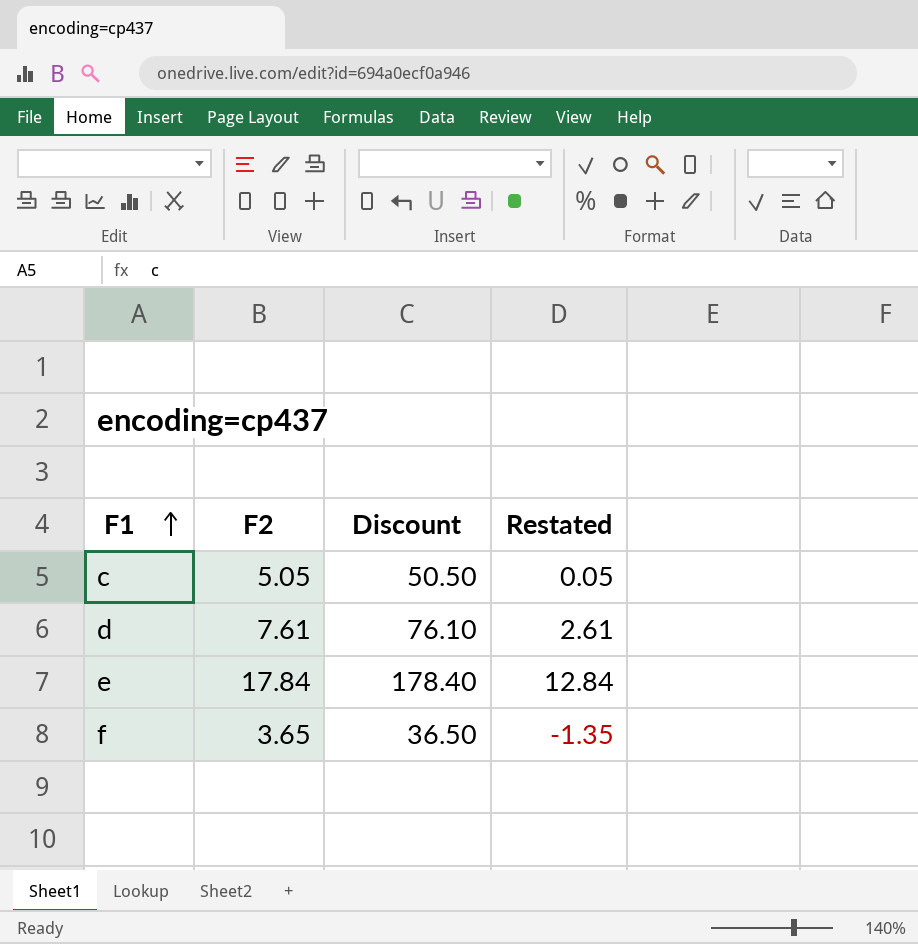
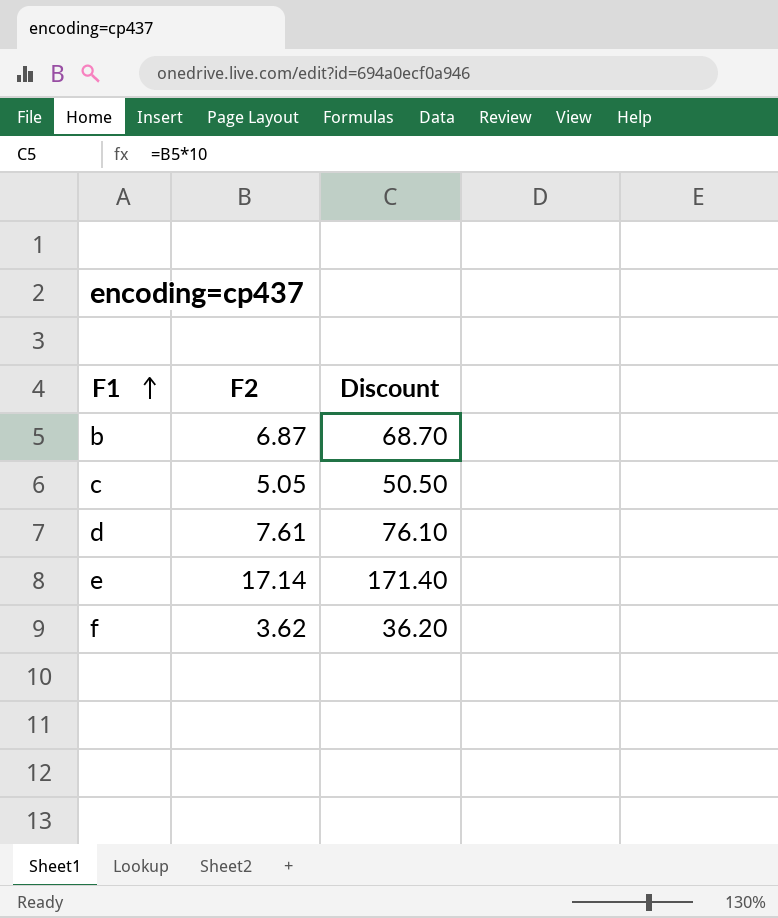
column Restated | formula: [F2] - 5 -> none
row b: none -> 6.87 | 68.70
e | F2: 17.84 -> 17.14
e | Discount: 178.40 -> 171.40
f | F2: 3.65 -> 3.62
f | Discount: 36.50 -> 36.20

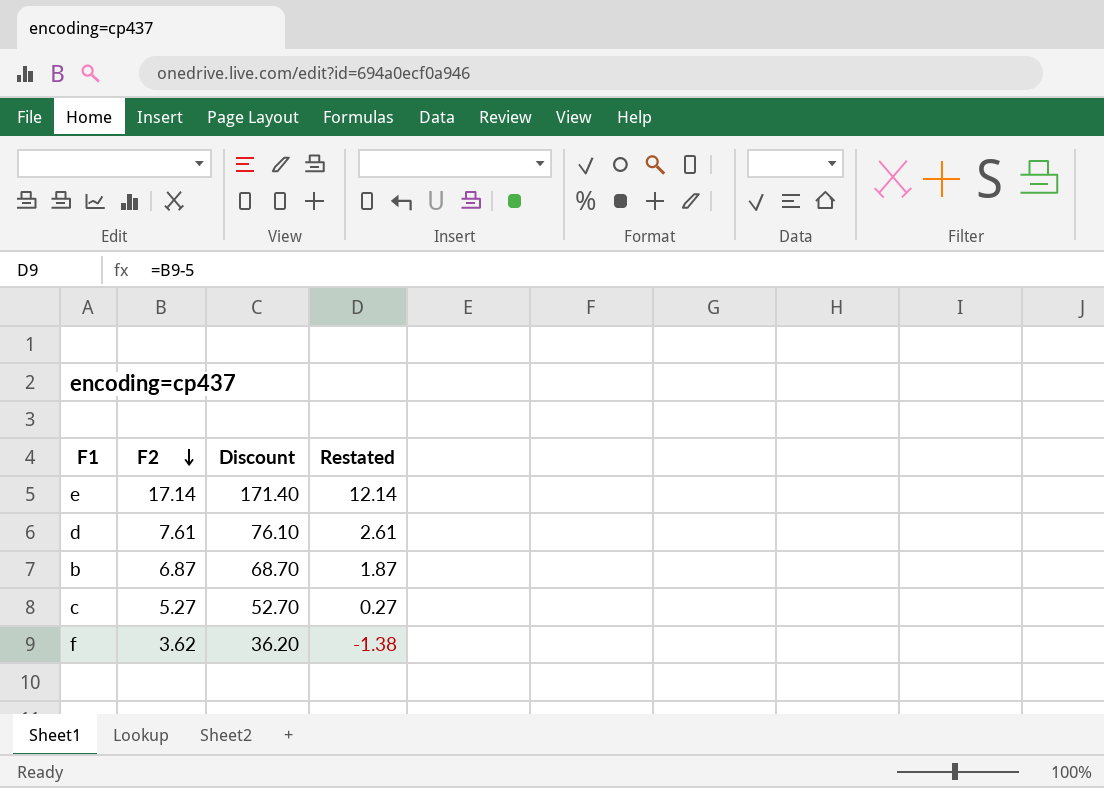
row order: F1 ascending -> F2 descending
column Restated | formula: none -> [F2] - 5
c | F2: 5.05 -> 5.27
c | Discount: 50.50 -> 52.70

